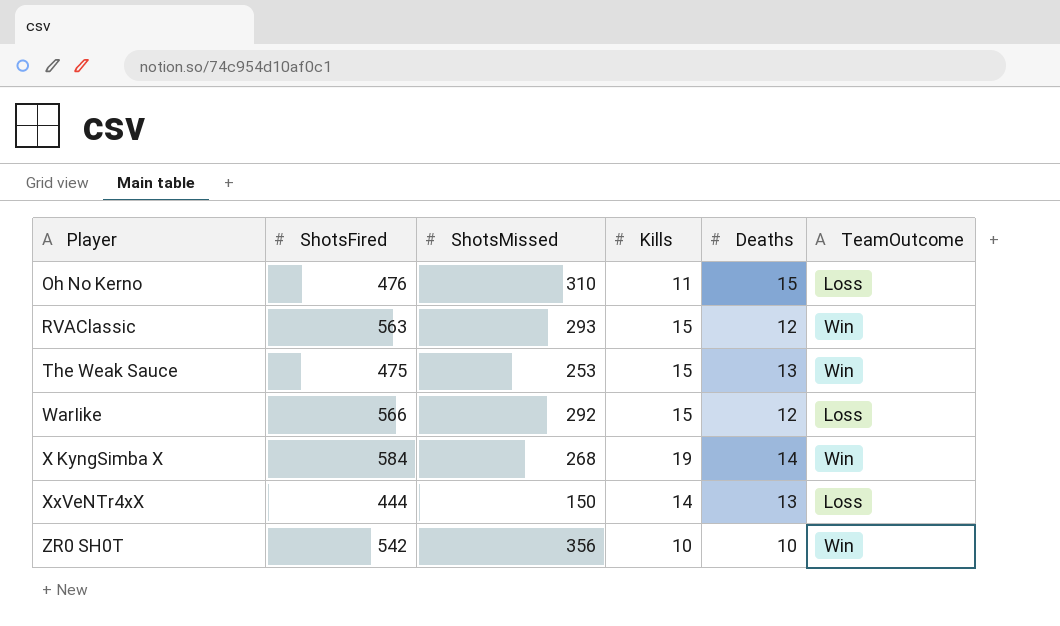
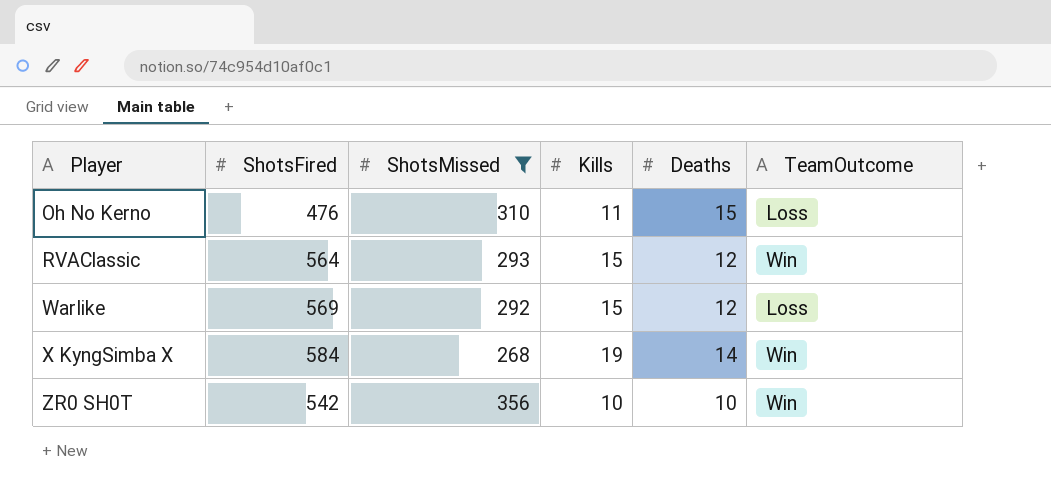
filter: none -> ShotsMissed >= 268
RVAClassic | ShotsFired: 563 -> 564
WarIike | ShotsFired: 566 -> 569

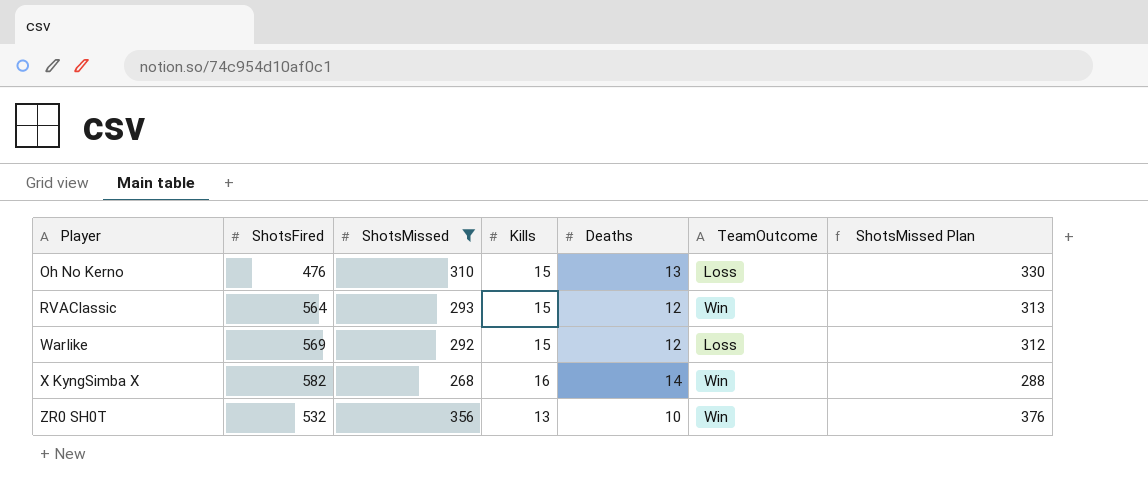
column ShotsMissed Plan | formula: none -> [ShotsMissed] + 20
Oh No Kerno | Kills: 11 -> 15
Oh No Kerno | Deaths: 15 -> 13
X KyngSimba X | ShotsFired: 584 -> 582
X KyngSimba X | Kills: 19 -> 16
ZR0 SH0T | ShotsFired: 542 -> 532
ZR0 SH0T | Kills: 10 -> 13

